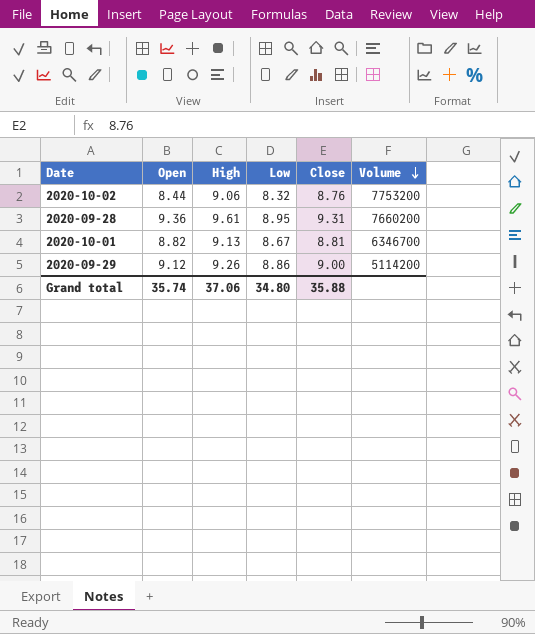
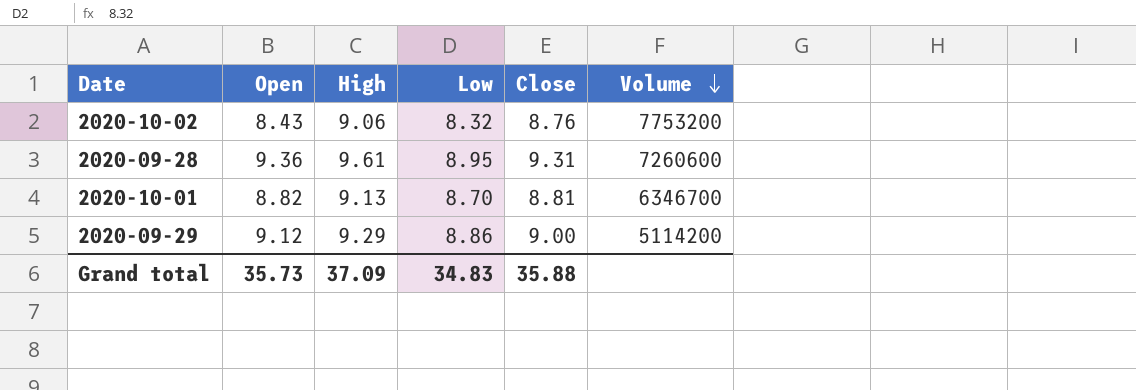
2020-10-02 | Open: 8.44 -> 8.43
2020-09-28 | Volume: 7660200 -> 7260600
2020-10-01 | Low: 8.67 -> 8.70
2020-09-29 | High: 9.26 -> 9.29
Grand total | Open: 35.74 -> 35.73
Grand total | High: 37.06 -> 37.09
Grand total | Low: 34.80 -> 34.83

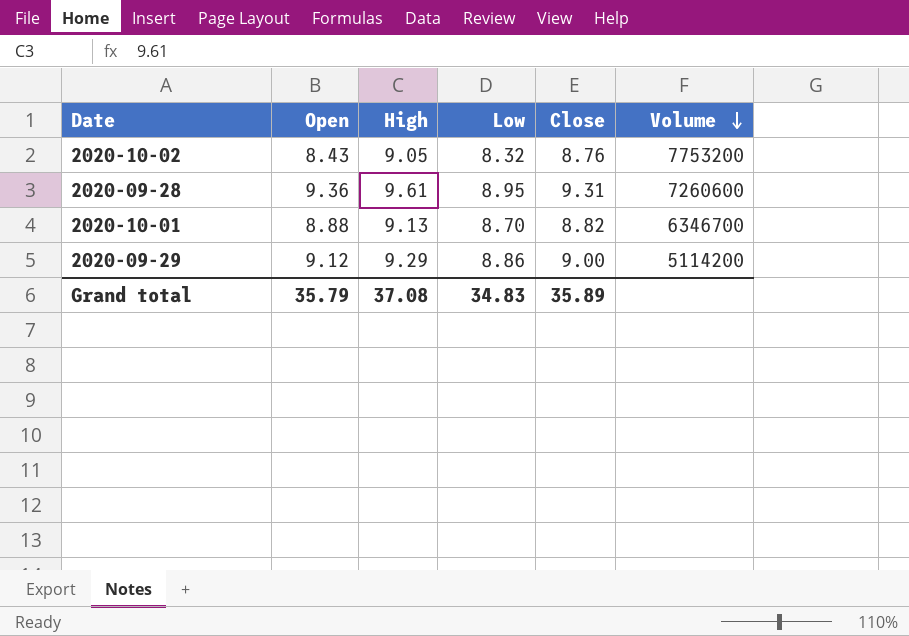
2020-10-02 | High: 9.06 -> 9.05
2020-10-01 | Open: 8.82 -> 8.88
2020-10-01 | Close: 8.81 -> 8.82
Grand total | Open: 35.73 -> 35.79
Grand total | High: 37.09 -> 37.08
Grand total | Close: 35.88 -> 35.89

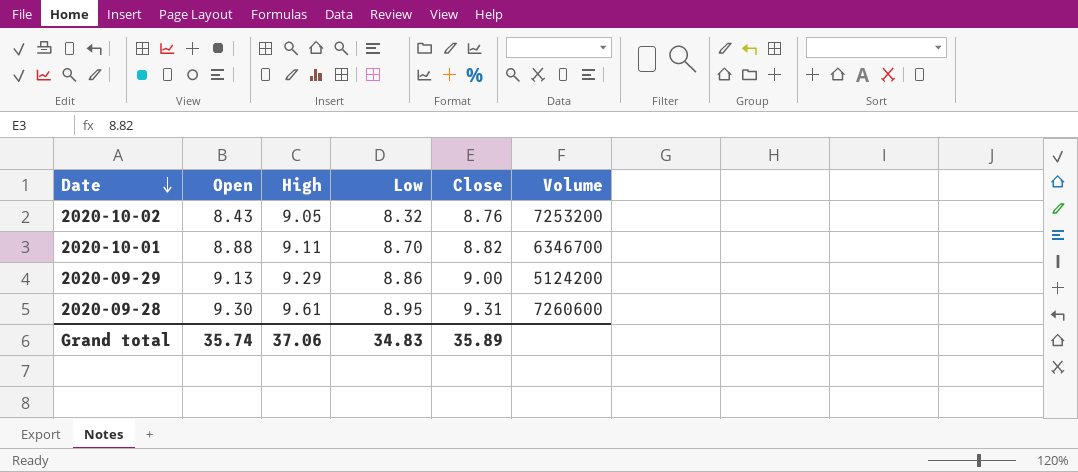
row order: Volume descending -> Date descending
2020-10-02 | Volume: 7753200 -> 7253200
2020-10-01 | High: 9.13 -> 9.11
2020-09-29 | Open: 9.12 -> 9.13
2020-09-29 | Volume: 5114200 -> 5124200
2020-09-28 | Open: 9.36 -> 9.30
Grand total | Open: 35.79 -> 35.74
Grand total | High: 37.08 -> 37.06

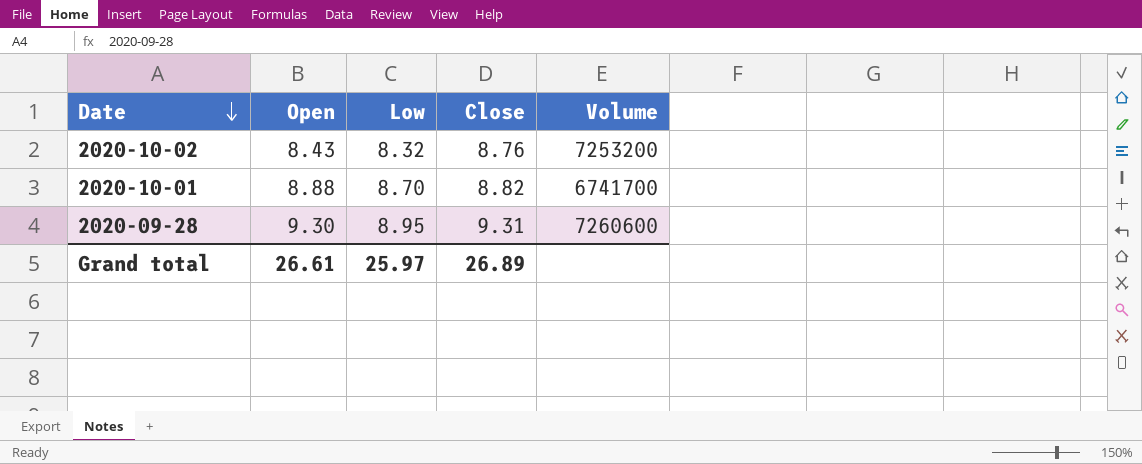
column High | position: 3 -> none
row 2020-09-29: 9.13 | 9.29 | 8.86 | 9.00 | 5124200 -> none
2020-10-01 | Volume: 6346700 -> 6741700
Grand total | Open: 35.74 -> 26.61
Grand total | Low: 34.83 -> 25.97
Grand total | Close: 35.89 -> 26.89

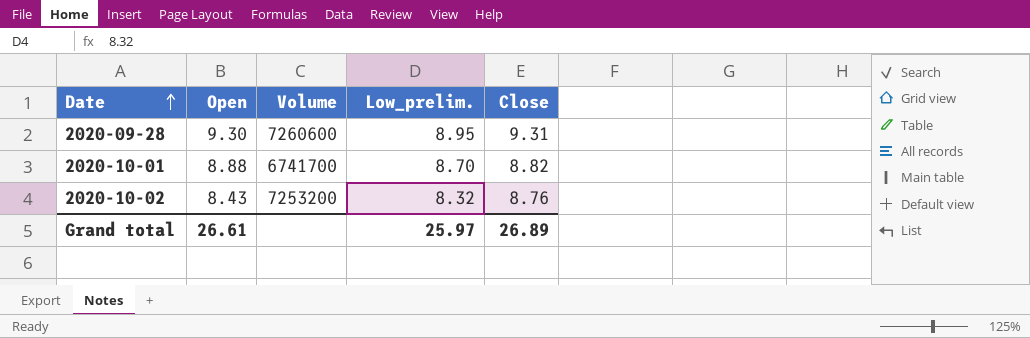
row order: Date descending -> Date ascending
column Volume | position: 5 -> 3
column name: Low -> Low_prelim.

